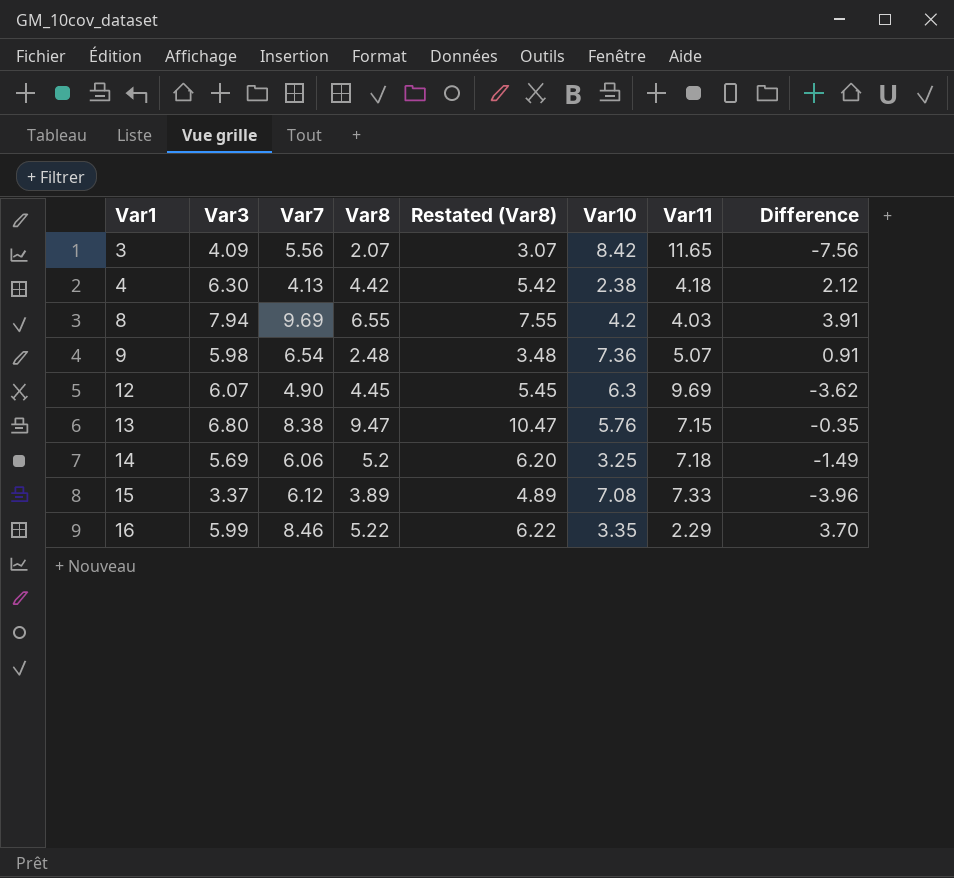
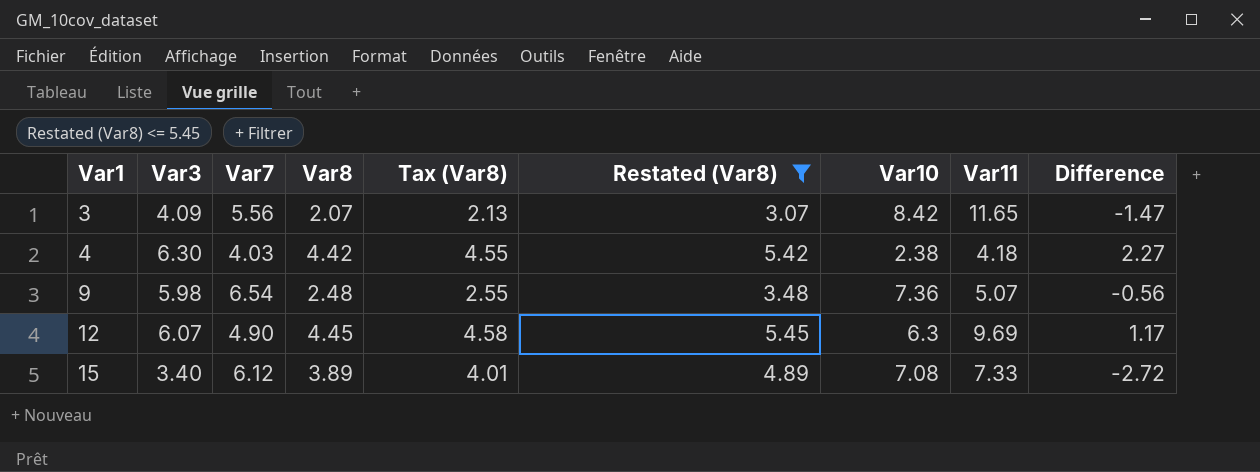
filter: none -> Restated (Var8) <= 5.45
column Tax (Var8) | formula: none -> [Var8] * 1.03
column Difference | formula: [Var3] - [Var11] -> [Var3] - [Var7]
4 | Var7: 4.13 -> 4.03
15 | Var3: 3.37 -> 3.40

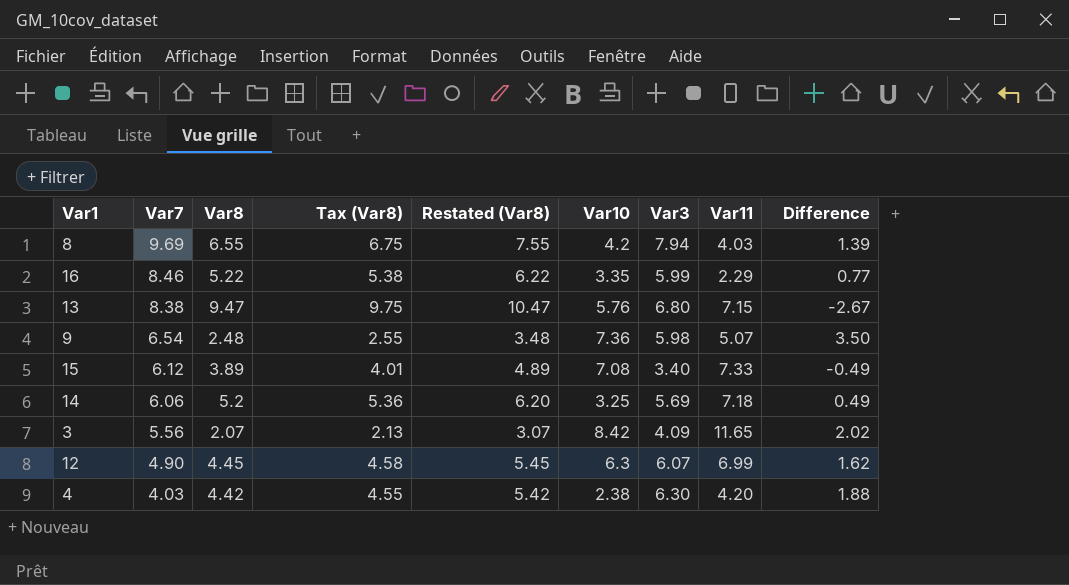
filter: Restated (Var8) <= 5.45 -> none
row order: Var1 ascending -> Var7 descending
column Var3 | position: 2 -> 7
column Difference | formula: [Var3] - [Var7] -> [Var3] - [Var8]
12 | Var11: 9.69 -> 6.99
4 | Var11: 4.18 -> 4.20

